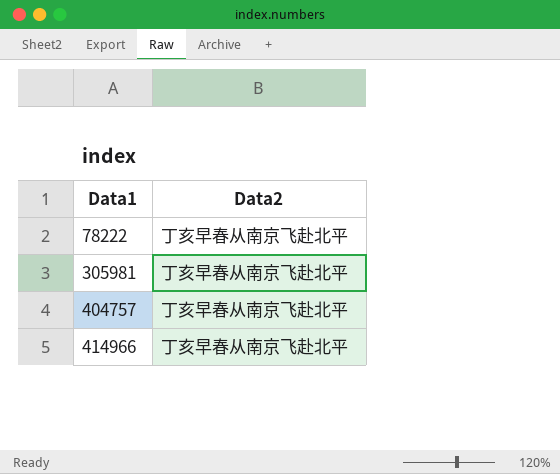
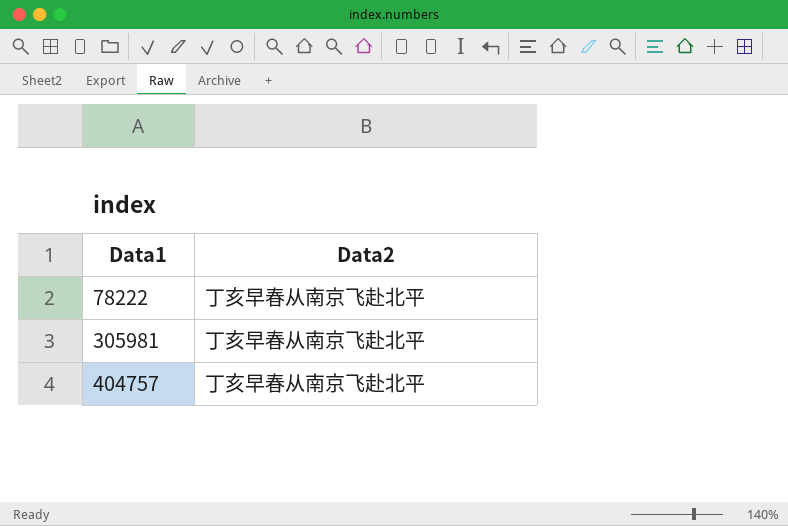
row 414966: 丁亥早春从南京飞赴北平 -> none

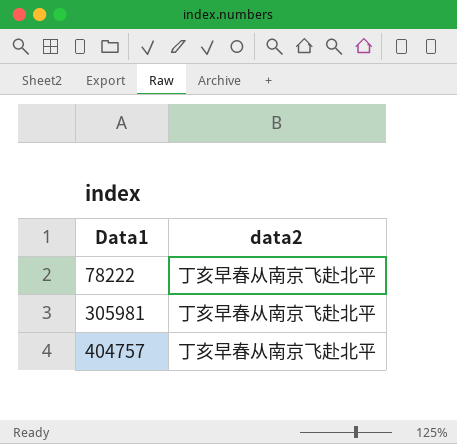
column name: Data2 -> data2

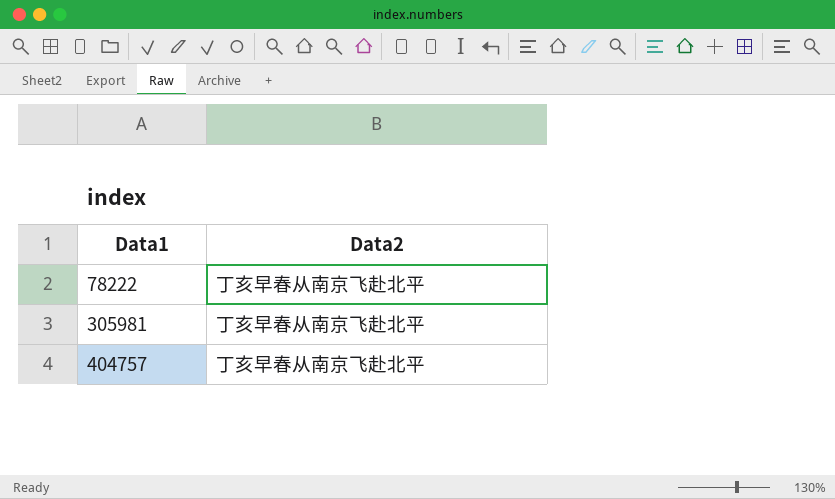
column name: data2 -> Data2

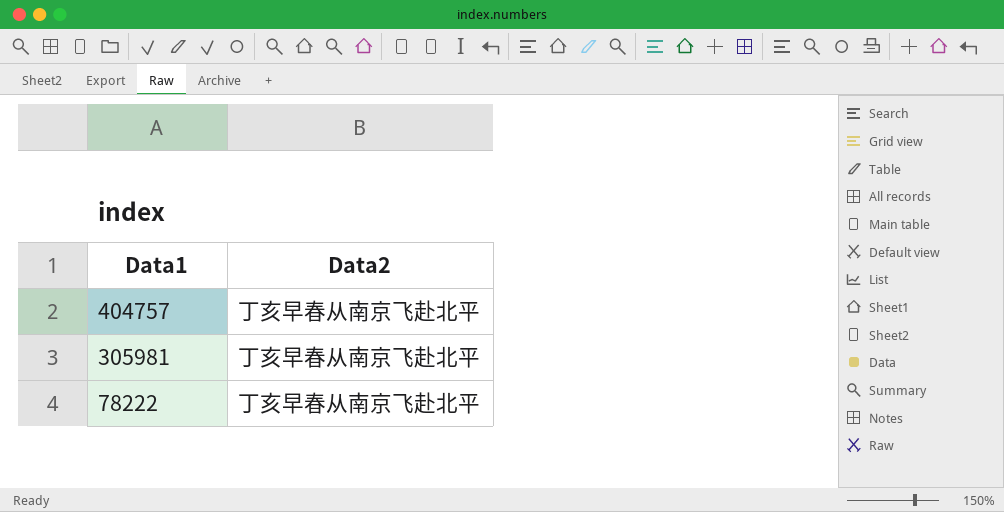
row order: Data1 ascending -> Data1 descending

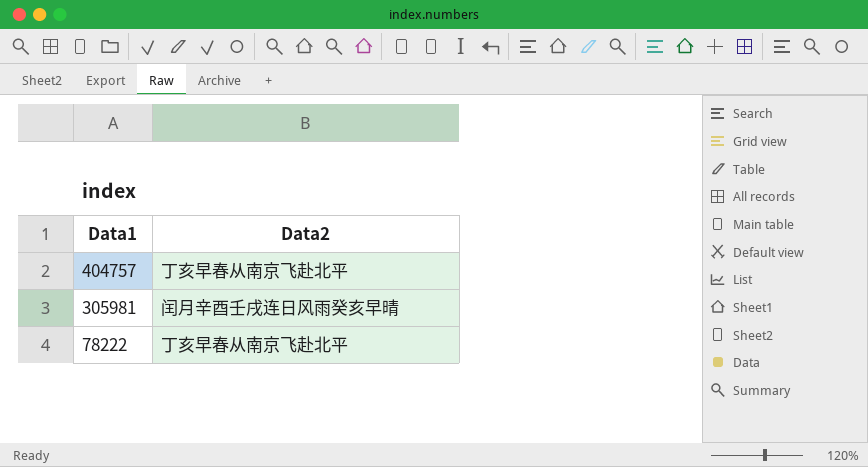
305981 | Data2: 丁亥早春从南京飞赴北平 -> 闰月辛酉壬戌连日风雨癸亥早晴

